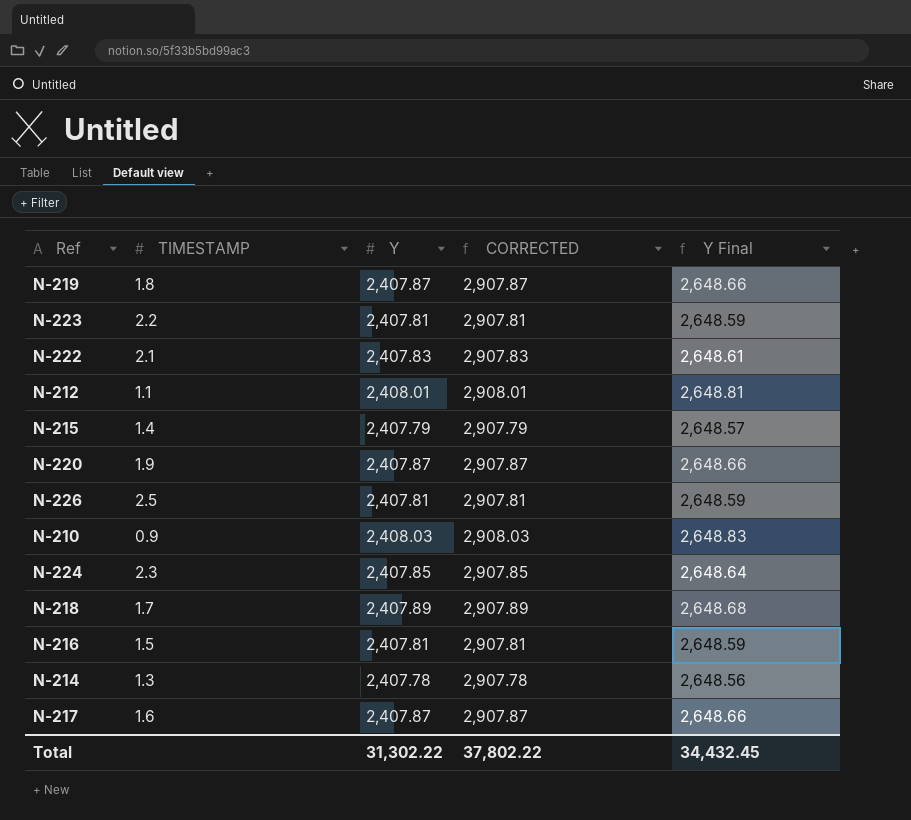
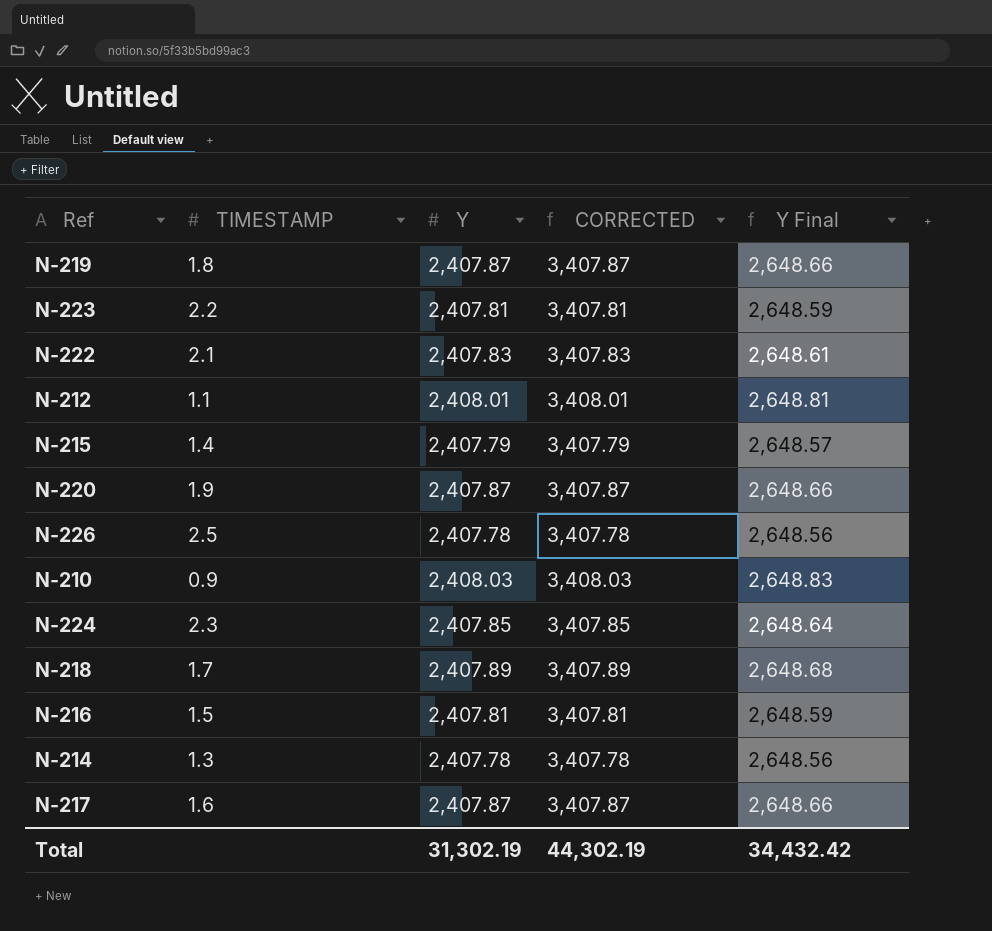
column CORRECTED | formula: [Y] + 500 -> [Y] + 1000
N-226 | Y: 2,407.81 -> 2,407.78
N-226 | Y Final: 2,648.59 -> 2,648.56
Total | Y: 31,302.22 -> 31,302.19
Total | CORRECTED: 37,802.22 -> 44,302.19
Total | Y Final: 34,432.45 -> 34,432.42

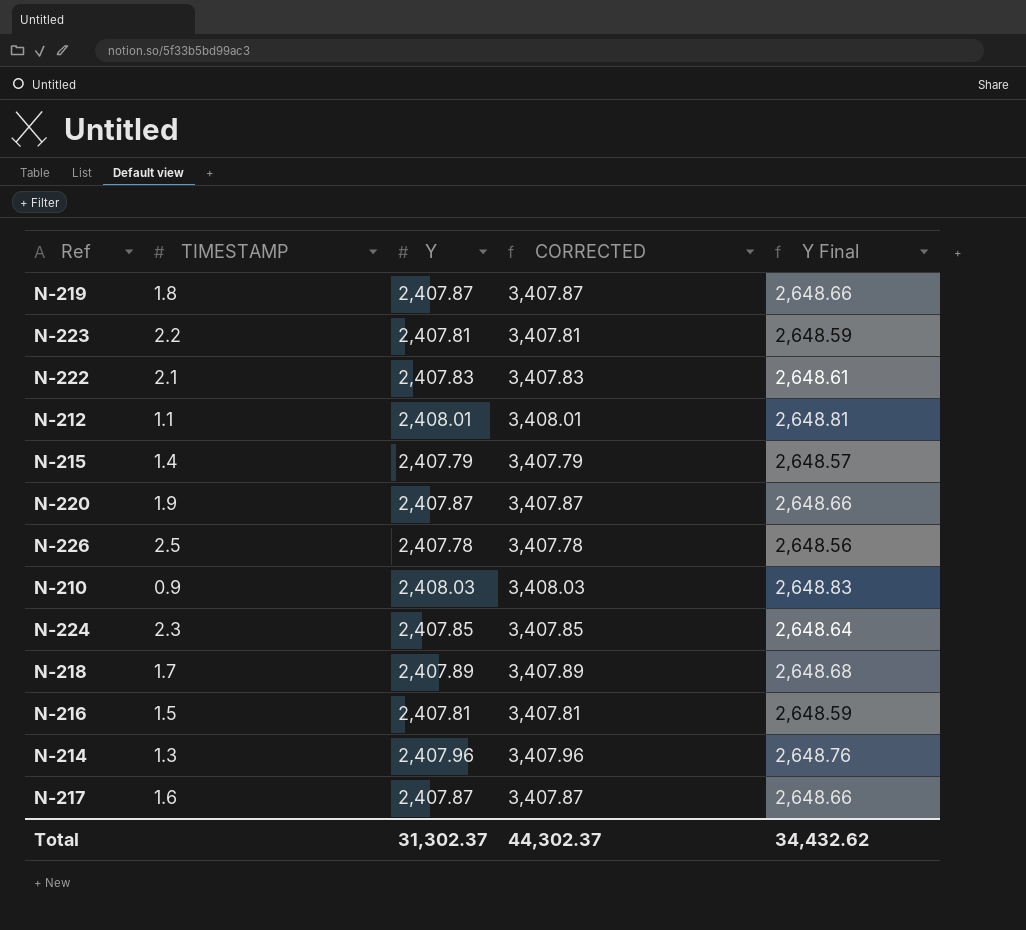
N-214 | Y: 2,407.78 -> 2,407.96
N-214 | CORRECTED: 3,407.78 -> 3,407.96
N-214 | Y Final: 2,648.56 -> 2,648.76
Total | Y: 31,302.19 -> 31,302.37
Total | CORRECTED: 44,302.19 -> 44,302.37
Total | Y Final: 34,432.42 -> 34,432.62

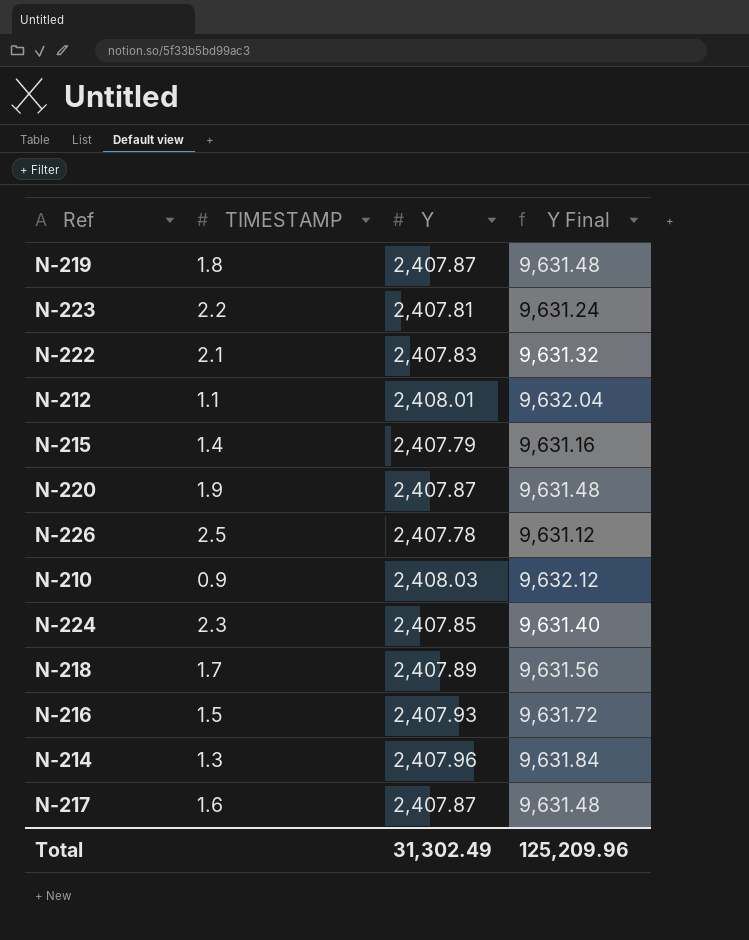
column CORRECTED | formula: [Y] + 1000 -> none
column Y Final | formula: [Y] * 1.1 -> [Y] * 4
N-216 | Y: 2,407.81 -> 2,407.93
Total | Y: 31,302.37 -> 31,302.49
Total | Y Final: 34,432.62 -> 125,209.96

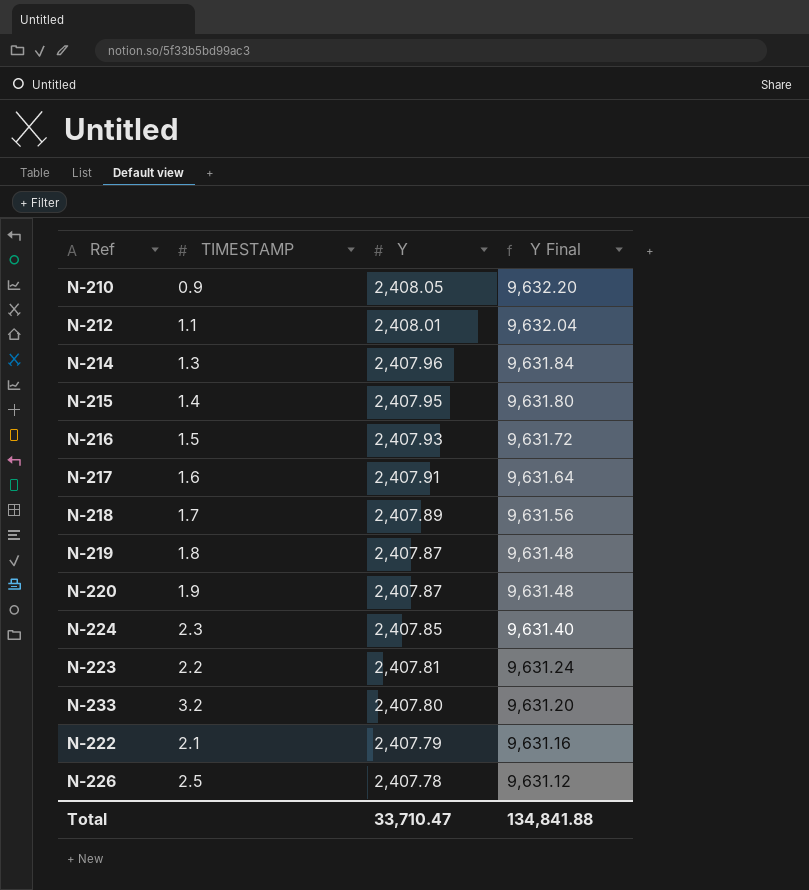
row order: none -> Y descending
N-210 | Y: 2,408.03 -> 2,408.05
N-210 | Y Final: 9,632.12 -> 9,632.20
N-215 | Y: 2,407.79 -> 2,407.95
N-215 | Y Final: 9,631.16 -> 9,631.80
N-217 | Y: 2,407.87 -> 2,407.91
N-217 | Y Final: 9,631.48 -> 9,631.64
row N-233: none -> 3.2 | 2,407.80 | 9,631.20
N-222 | Y: 2,407.83 -> 2,407.79
N-222 | Y Final: 9,631.32 -> 9,631.16
Total | Y: 31,302.49 -> 33,710.47
Total | Y Final: 125,209.96 -> 134,841.88

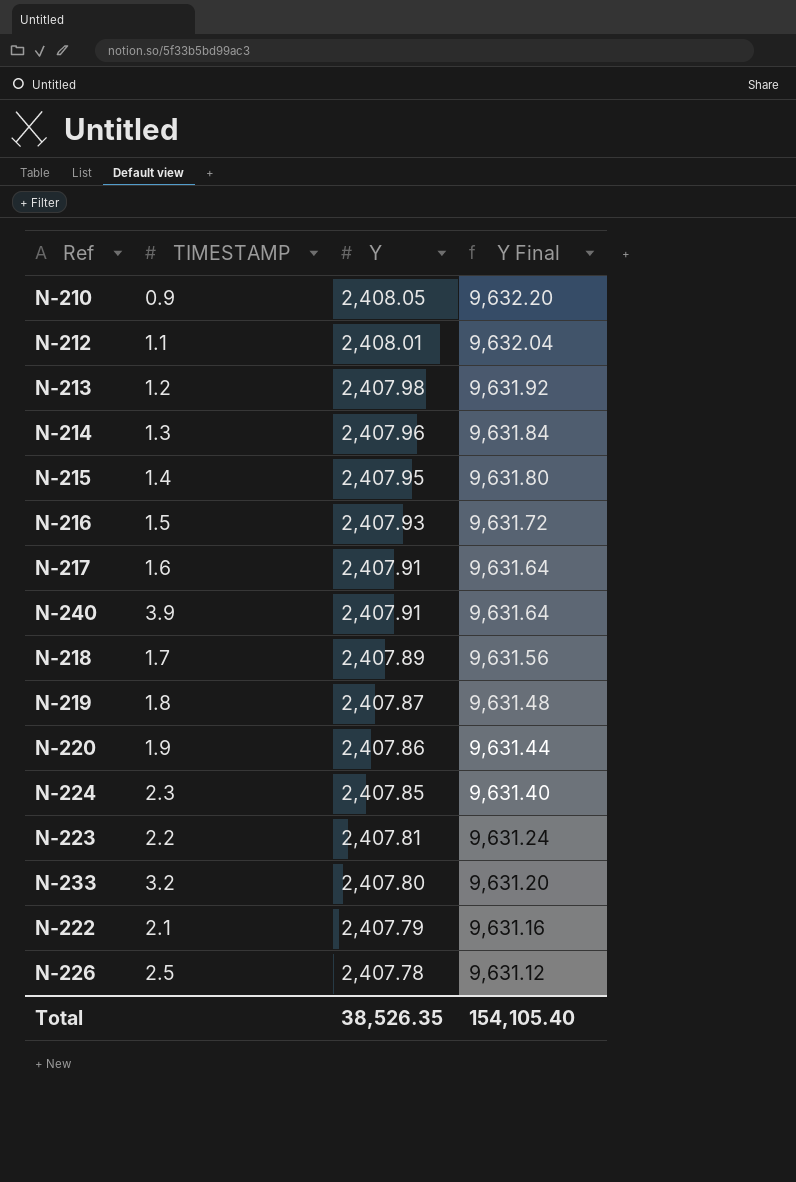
row N-213: none -> 1.2 | 2,407.98 | 9,631.92
row N-240: none -> 3.9 | 2,407.91 | 9,631.64
N-220 | Y: 2,407.87 -> 2,407.86
N-220 | Y Final: 9,631.48 -> 9,631.44
Total | Y: 33,710.47 -> 38,526.35
Total | Y Final: 134,841.88 -> 154,105.40

